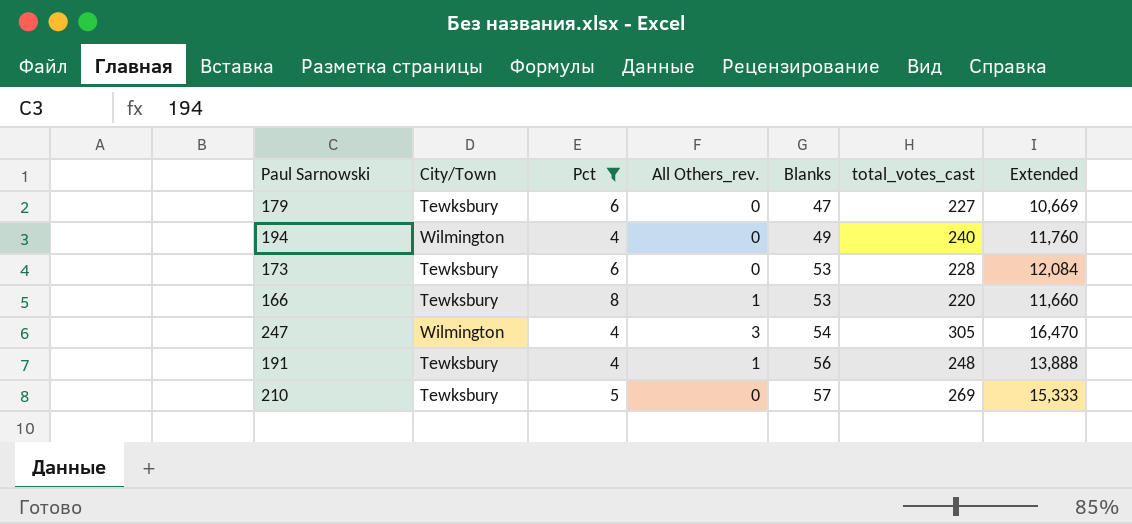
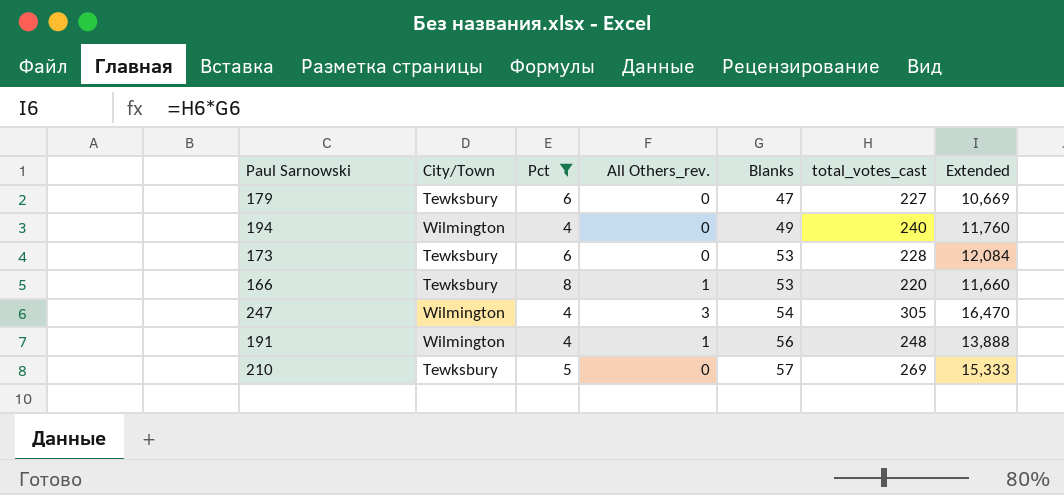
191 | City/Town: Tewksbury -> Wilmington

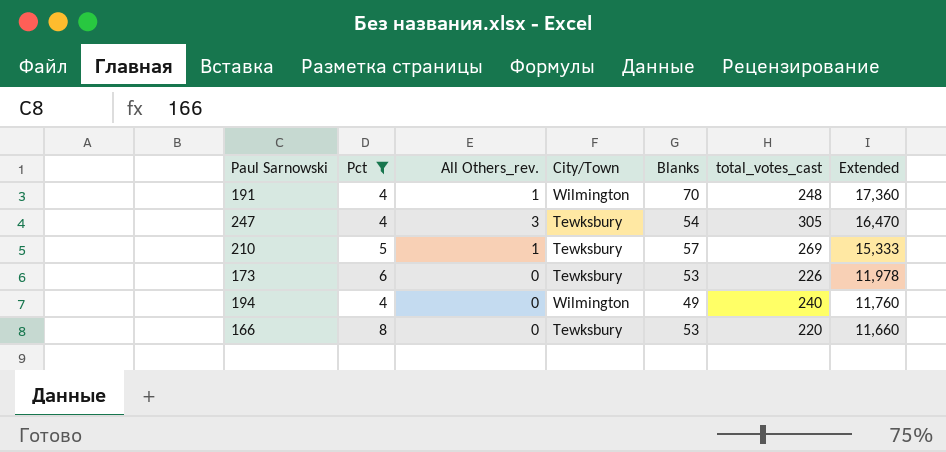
row order: Blanks ascending -> Extended descending
column City/Town | position: 2 -> 4
row 179: Tewksbury | 6 | 0 | 47 | 227 | 10,669 -> none
191 | Blanks: 56 -> 70
191 | Extended: 13,888 -> 17,360
247 | City/Town: Wilmington -> Tewksbury
210 | All Others_rev.: 0 -> 1
173 | total_votes_cast: 228 -> 226
173 | Extended: 12,084 -> 11,978
166 | All Others_rev.: 1 -> 0

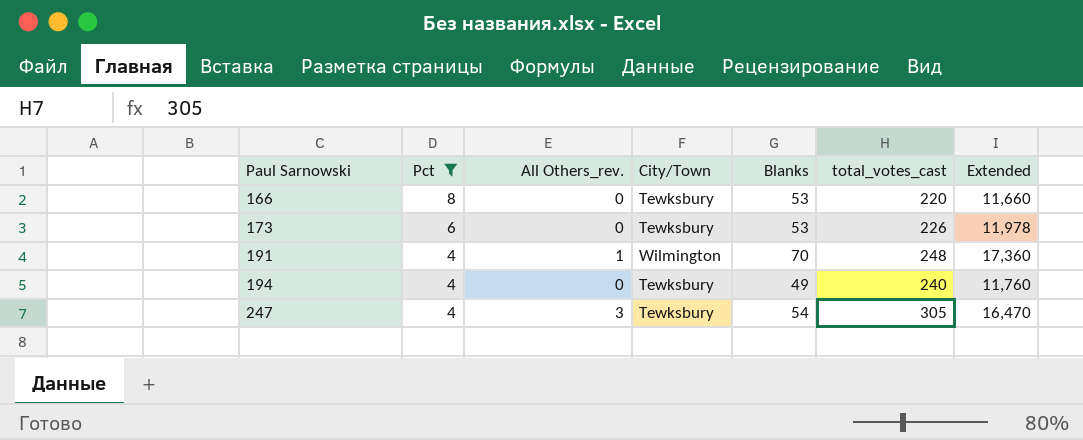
row order: Extended descending -> Paul Sarnowski ascending
row 210: 5 | 1 | Tewksbury | 57 | 269 | 15,333 -> none
194 | City/Town: Wilmington -> Tewksbury

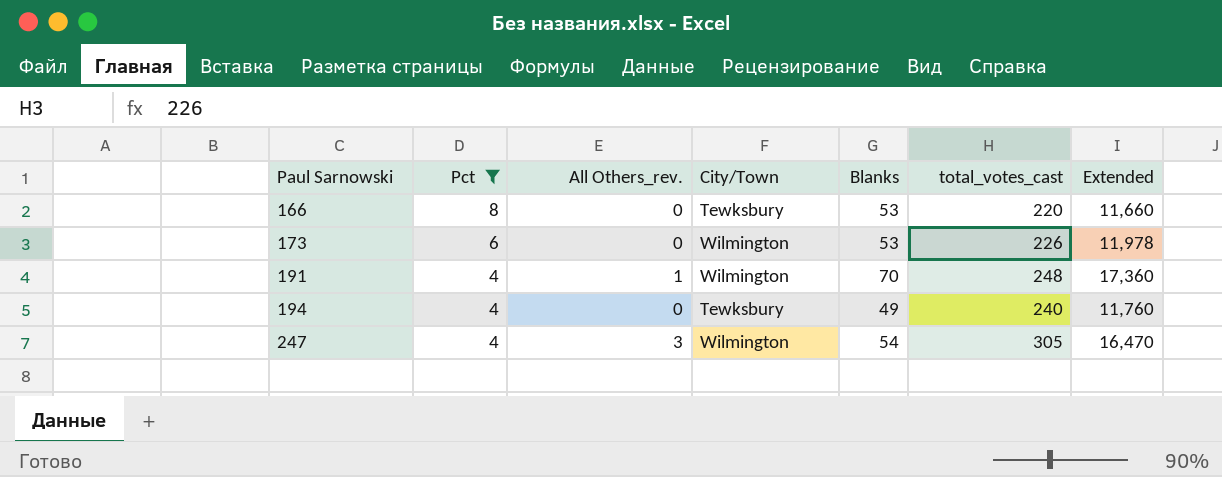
173 | City/Town: Tewksbury -> Wilmington
247 | City/Town: Tewksbury -> Wilmington

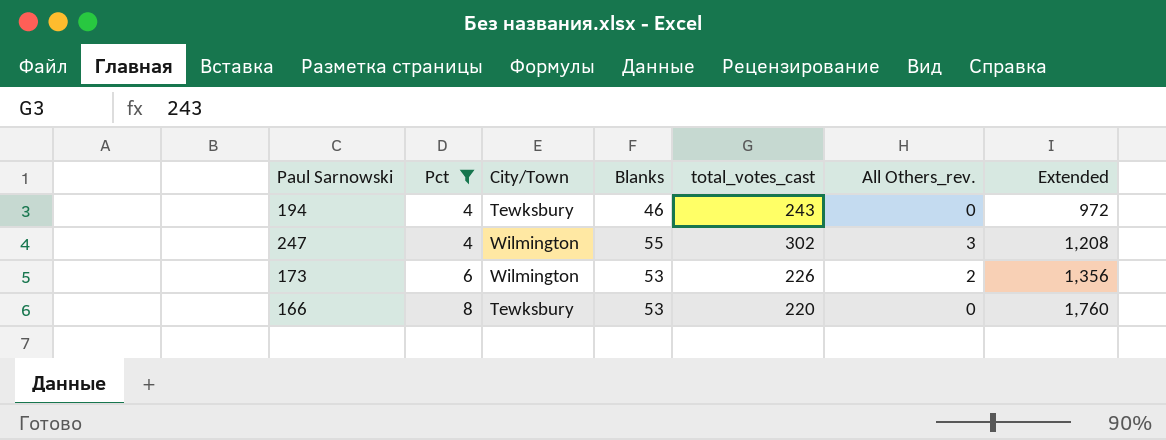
row order: Paul Sarnowski ascending -> Pct ascending
column All Others_rev. | position: 3 -> 6
column Extended | formula: [Blanks] * [total_votes_cast] -> [Pct] * [total_votes_cast]
row 191: 4 | 1 | Wilmington | 70 | 248 | 17,360 -> none
194 | Blanks: 49 -> 46
194 | total_votes_cast: 240 -> 243
247 | Blanks: 54 -> 55
247 | total_votes_cast: 305 -> 302
173 | All Others_rev.: 0 -> 2

